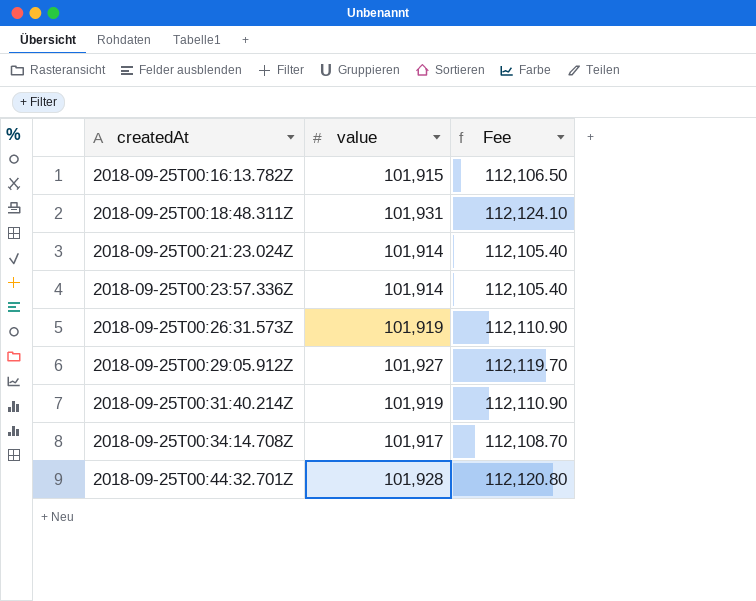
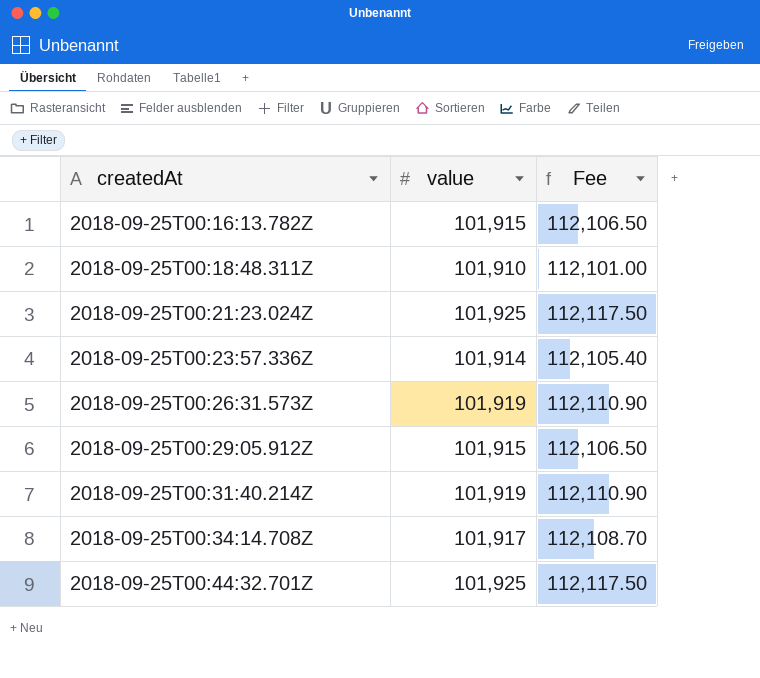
2018-09-25T00:18:48.311Z | value: 101,931 -> 101,910
2018-09-25T00:18:48.311Z | Fee: 112,124.10 -> 112,101.00
2018-09-25T00:21:23.024Z | value: 101,914 -> 101,925
2018-09-25T00:21:23.024Z | Fee: 112,105.40 -> 112,117.50
2018-09-25T00:29:05.912Z | value: 101,927 -> 101,915
2018-09-25T00:29:05.912Z | Fee: 112,119.70 -> 112,106.50
2018-09-25T00:44:32.701Z | value: 101,928 -> 101,925
2018-09-25T00:44:32.701Z | Fee: 112,120.80 -> 112,117.50

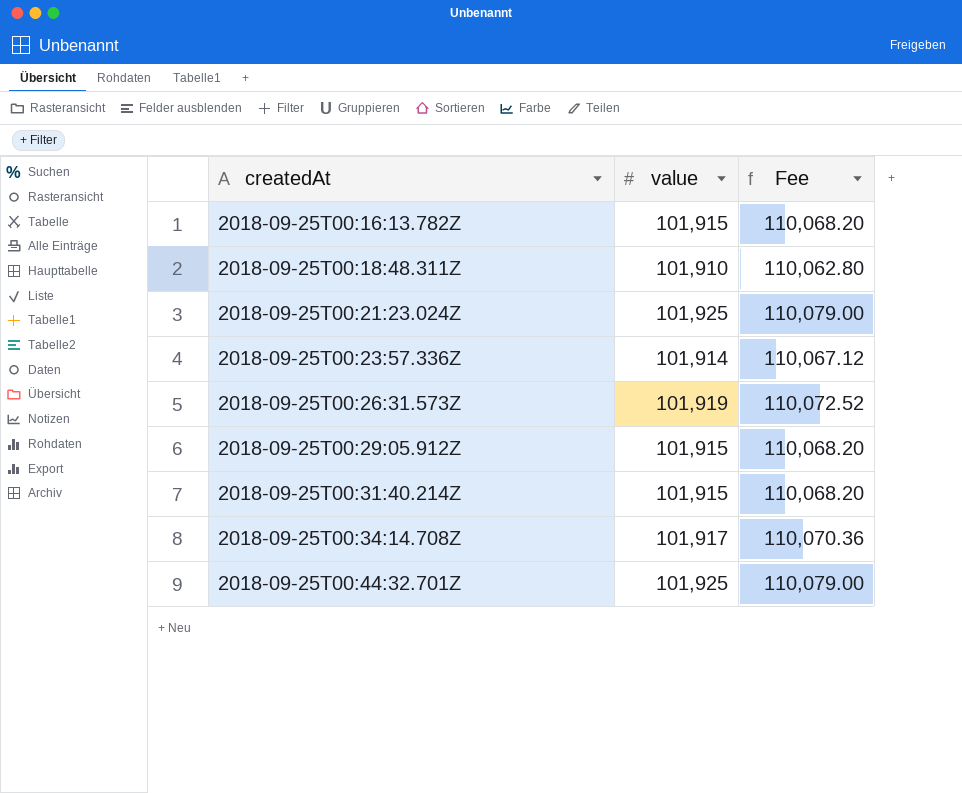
column Fee | formula: [value] * 1.1 -> [value] * 1.08
2018-09-25T00:31:40.214Z | value: 101,919 -> 101,915

